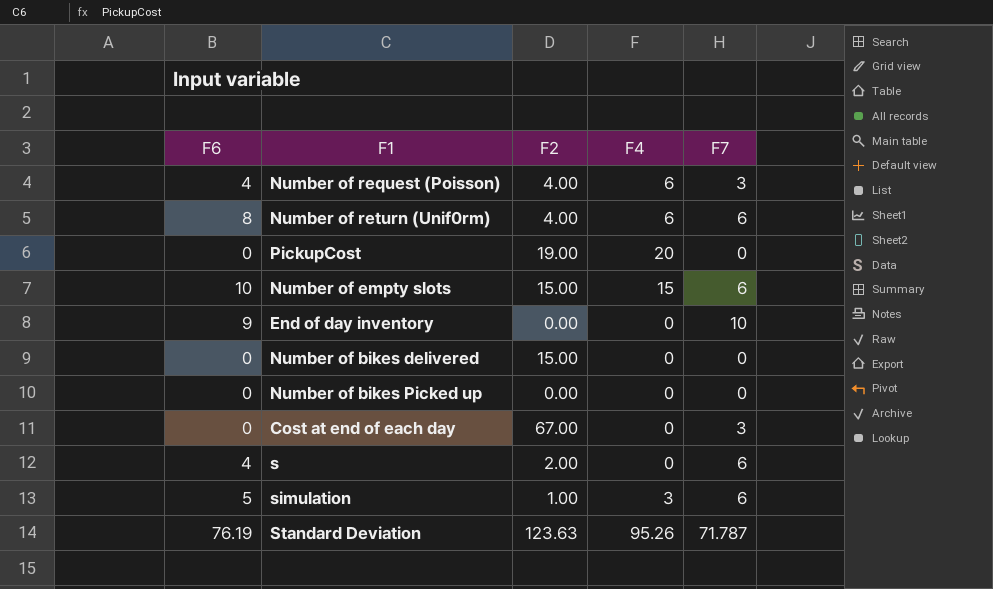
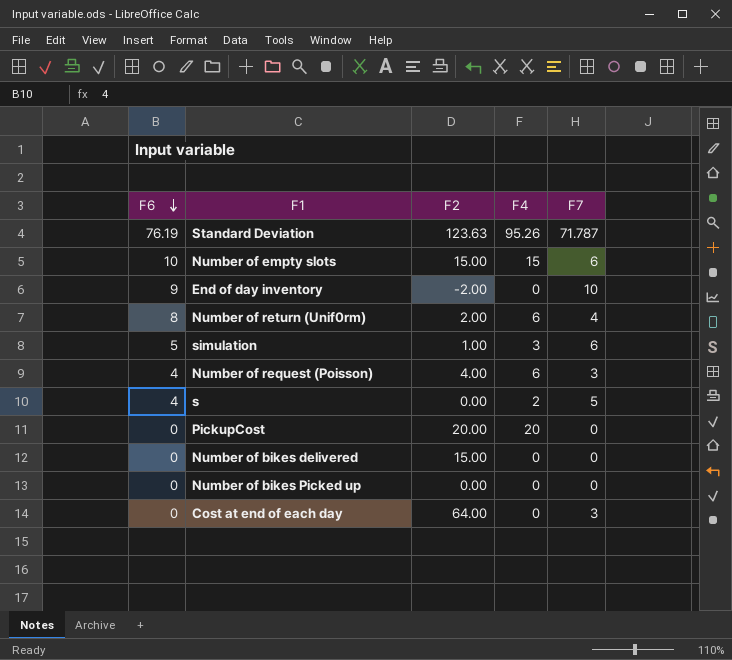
row order: none -> F6 descending
End of day inventory | F2: 0.00 -> -2.00
Number of return (Unif0rm) | F2: 4.00 -> 2.00
Number of return (Unif0rm) | F7: 6 -> 4
s | F2: 2.00 -> 0.00
s | F4: 0 -> 2
s | F7: 6 -> 5
PickupCost | F2: 19.00 -> 20.00
Cost at end of each day | F2: 67.00 -> 64.00

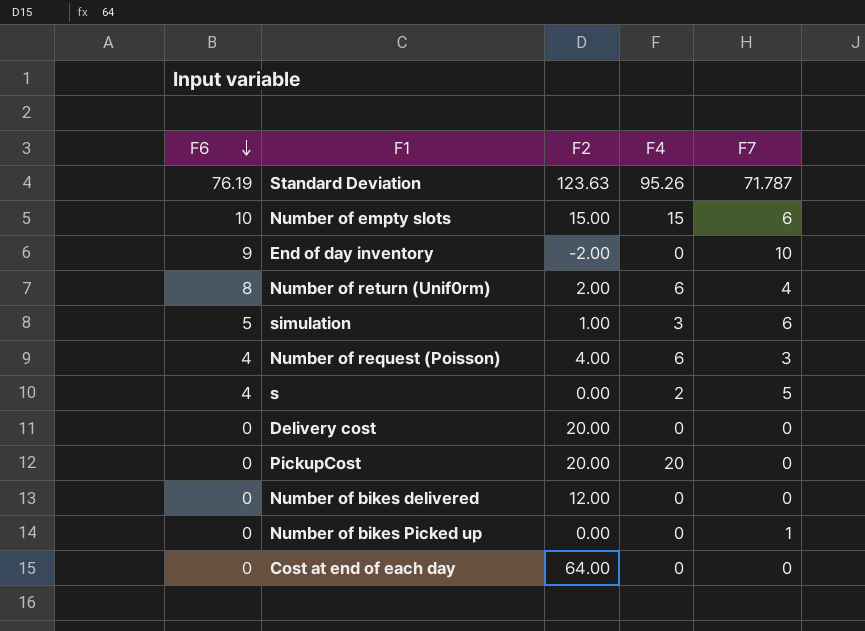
row Delivery cost: none -> 0 | 20.00 | 0 | 0
Number of bikes delivered | F2: 15.00 -> 12.00
Number of bikes Picked up | F7: 0 -> 1
Cost at end of each day | F7: 3 -> 0

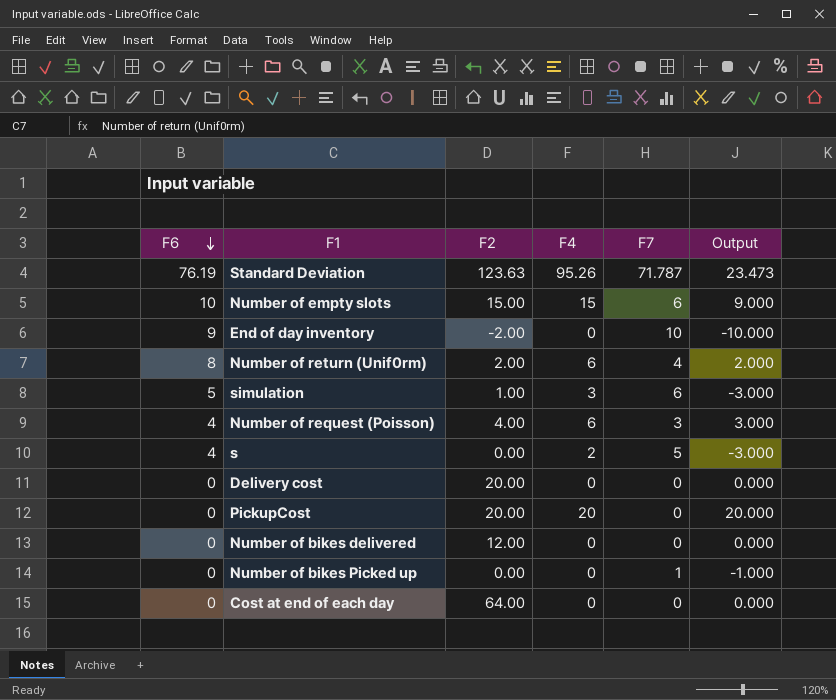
column Output | formula: none -> [F4] - [F7]

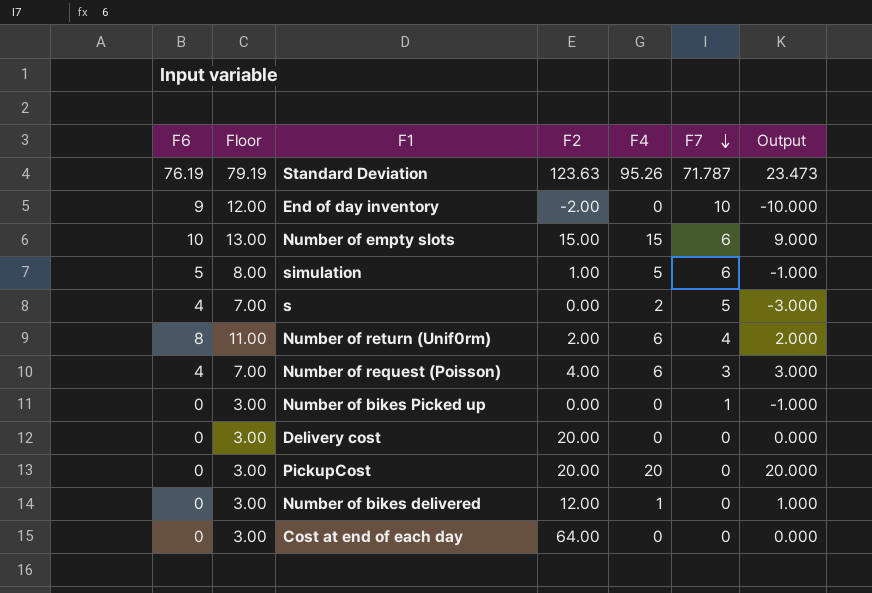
row order: F6 descending -> F7 descending
column Floor | formula: none -> [F6] + 3
simulation | F4: 3 -> 5
simulation | Output: -3.000 -> -1.000
Number of bikes delivered | F4: 0 -> 1
Number of bikes delivered | Output: 0.000 -> 1.000

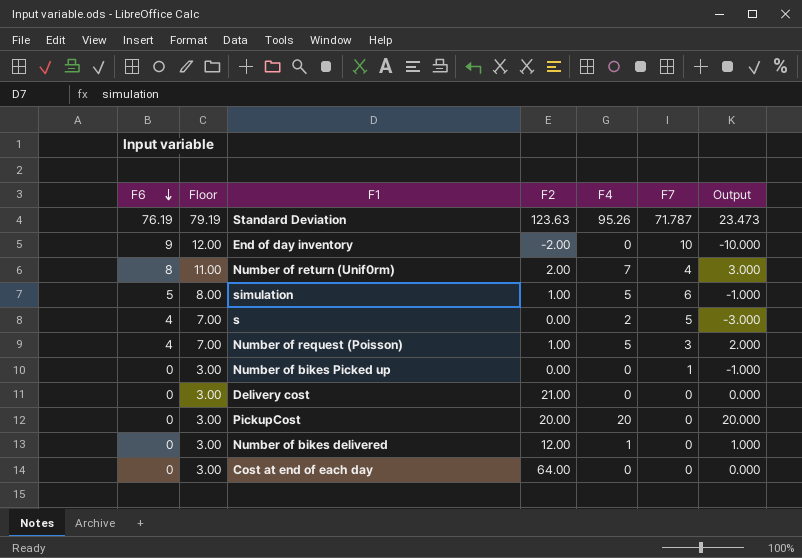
row order: F7 descending -> F6 descending
row Number of empty slots: 10 | 13.00 | 15.00 | 15 | 6 | 9.000 -> none
Number of return (Unif0rm) | F4: 6 -> 7
Number of return (Unif0rm) | Output: 2.000 -> 3.000
Number of request (Poisson) | F2: 4.00 -> 1.00
Number of request (Poisson) | F4: 6 -> 5
Number of request (Poisson) | Output: 3.000 -> 2.000
Delivery cost | F2: 20.00 -> 21.00

